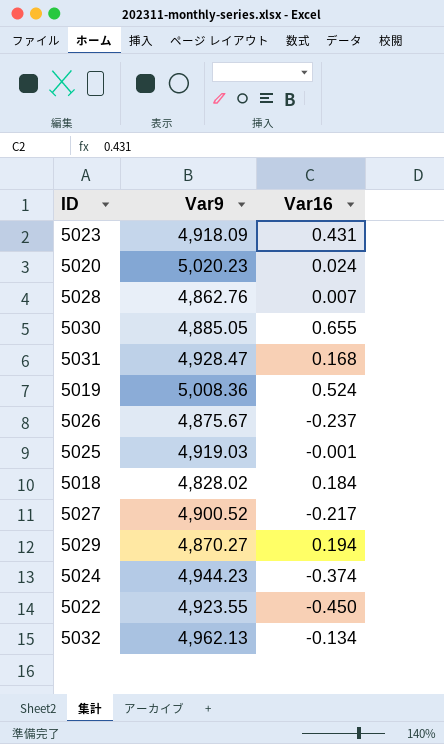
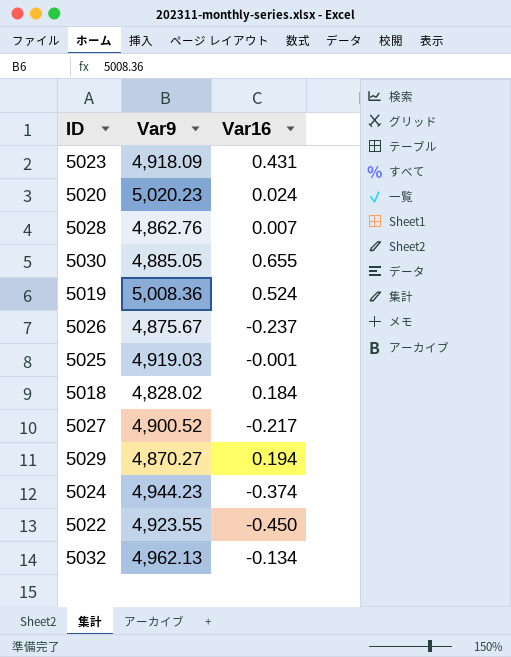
row 5031: 4,928.47 | 0.168 -> none

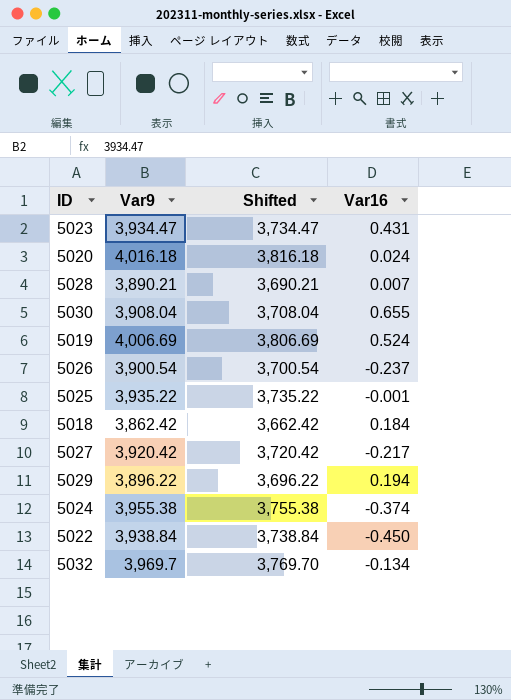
column Shifted | formula: none -> [Var9] - 200
5023 | Var9: 4,918.09 -> 3,934.47
5020 | Var9: 5,020.23 -> 4,016.18
5028 | Var9: 4,862.76 -> 3,890.21
5030 | Var9: 4,885.05 -> 3,908.04
5019 | Var9: 5,008.36 -> 4,006.69
5026 | Var9: 4,875.67 -> 3,900.54
5025 | Var9: 4,919.03 -> 3,935.22
5018 | Var9: 4,828.02 -> 3,862.42
5027 | Var9: 4,900.52 -> 3,920.42
5029 | Var9: 4,870.27 -> 3,896.22
5024 | Var9: 4,944.23 -> 3,955.38
5022 | Var9: 4,923.55 -> 3,938.84
5032 | Var9: 4,962.13 -> 3,969.7

